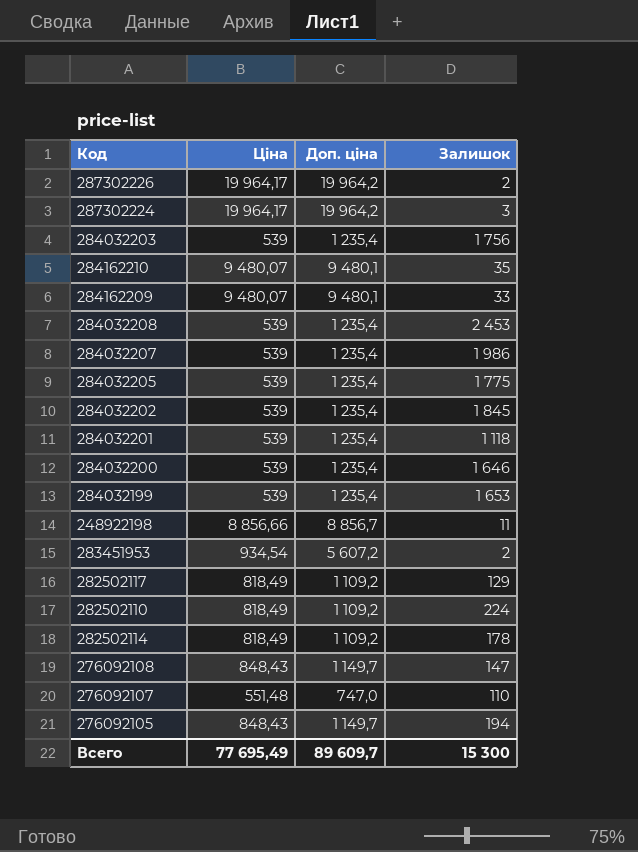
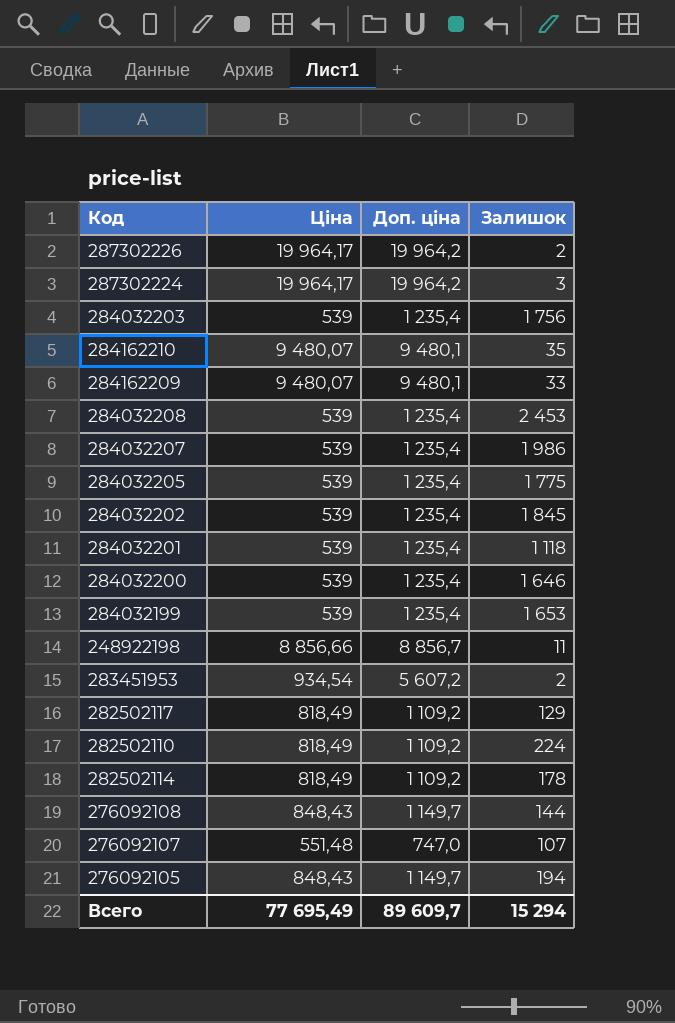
276092108 | Залишок: 147 -> 144
276092107 | Залишок: 110 -> 107
Всего | Залишок: 15 300 -> 15 294

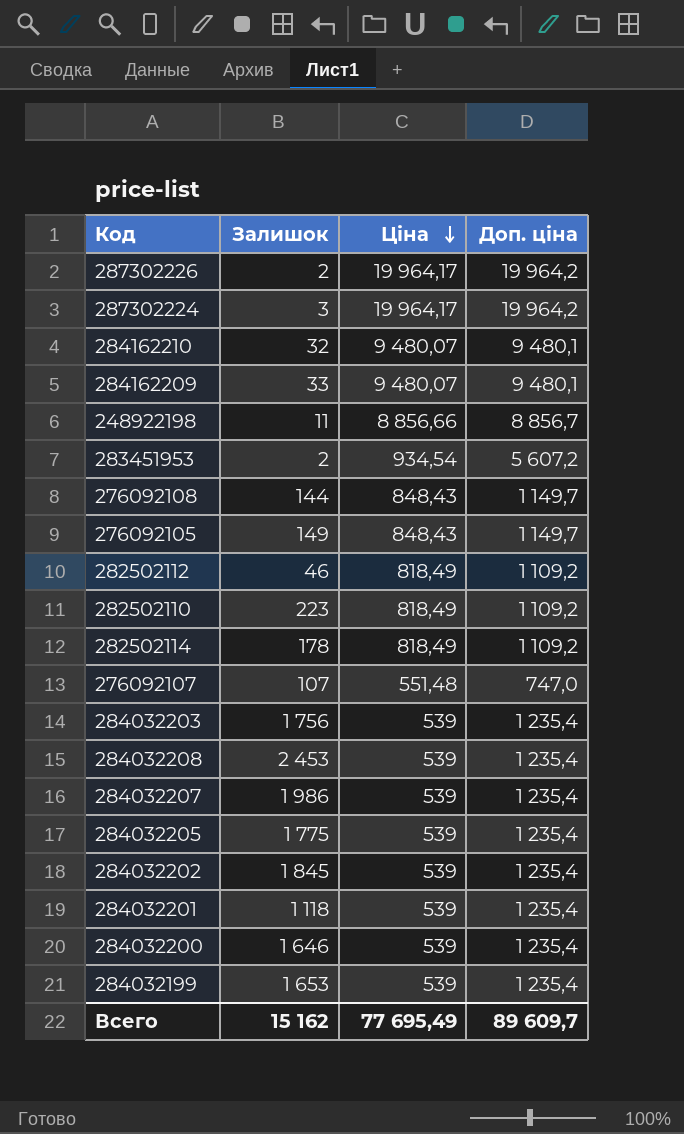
row order: none -> Ціна descending
column Залишок | position: 4 -> 2
row 282502117: 818,49 | 1 109,2 | 129 -> none
284162210 | Залишок: 35 -> 32
276092105 | Залишок: 194 -> 149
row 282502112: none -> 46 | 818,49 | 1 109,2
282502110 | Залишок: 224 -> 223
Всего | Залишок: 15 294 -> 15 162

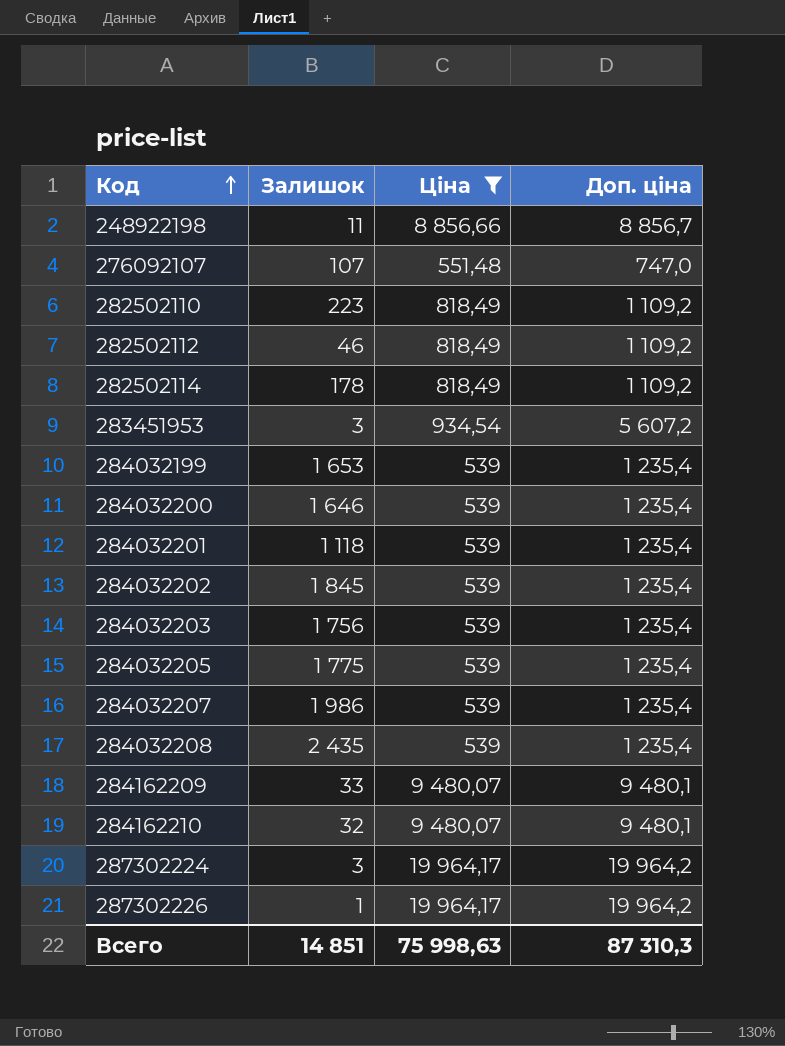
filter: none -> Ціна != 848,43
row order: Ціна descending -> Код ascending
283451953 | Залишок: 2 -> 3
284032208 | Залишок: 2 453 -> 2 435
287302226 | Залишок: 2 -> 1
Всего | Залишок: 15 162 -> 14 851
Всего | Ціна: 77 695,49 -> 75 998,63
Всего | Доп. ціна: 89 609,7 -> 87 310,3

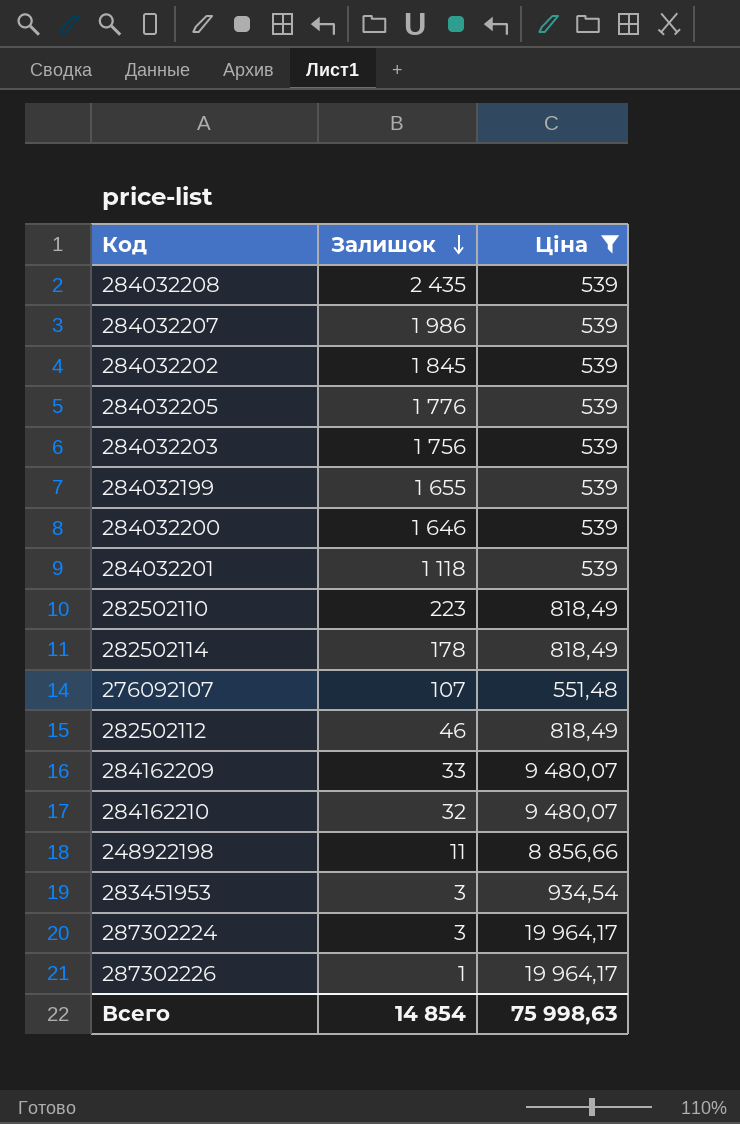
row order: Код ascending -> Залишок descending
column Доп. ціна | position: 4 -> none
284032205 | Залишок: 1 775 -> 1 776
284032199 | Залишок: 1 653 -> 1 655
Всего | Залишок: 14 851 -> 14 854

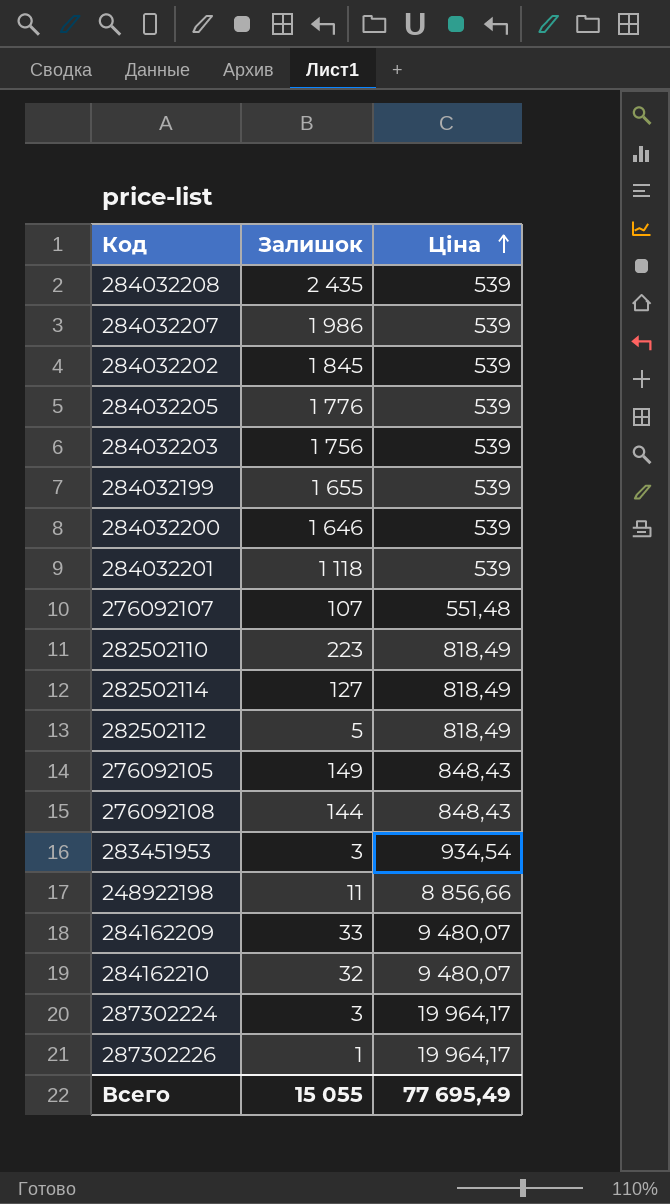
filter: Ціна != 848,43 -> none
row order: Залишок descending -> Ціна ascending
282502114 | Залишок: 178 -> 127
282502112 | Залишок: 46 -> 5
Всего | Залишок: 14 854 -> 15 055
Всего | Ціна: 75 998,63 -> 77 695,49

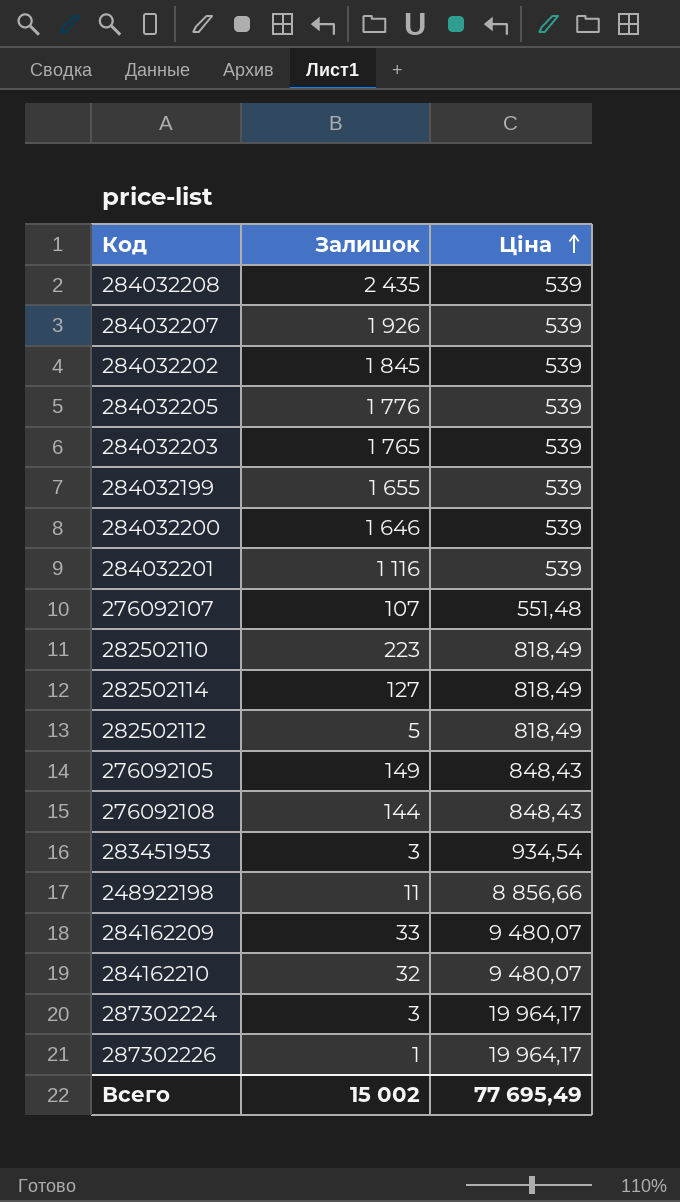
284032207 | Залишок: 1 986 -> 1 926
284032203 | Залишок: 1 756 -> 1 765
284032201 | Залишок: 1 118 -> 1 116
Всего | Залишок: 15 055 -> 15 002

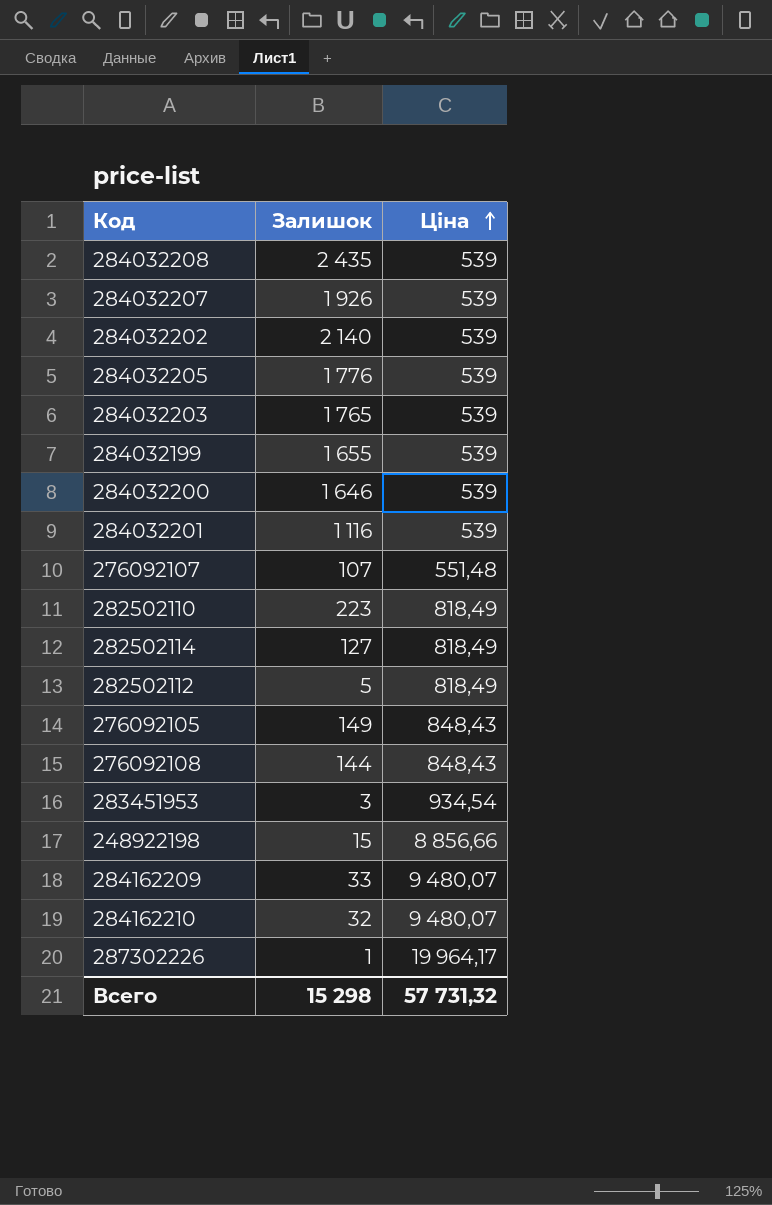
row 287302224: 3 | 19 964,17 -> none
284032202 | Залишок: 1 845 -> 2 140
248922198 | Залишок: 11 -> 15
Всего | Залишок: 15 002 -> 15 298
Всего | Ціна: 77 695,49 -> 57 731,32

